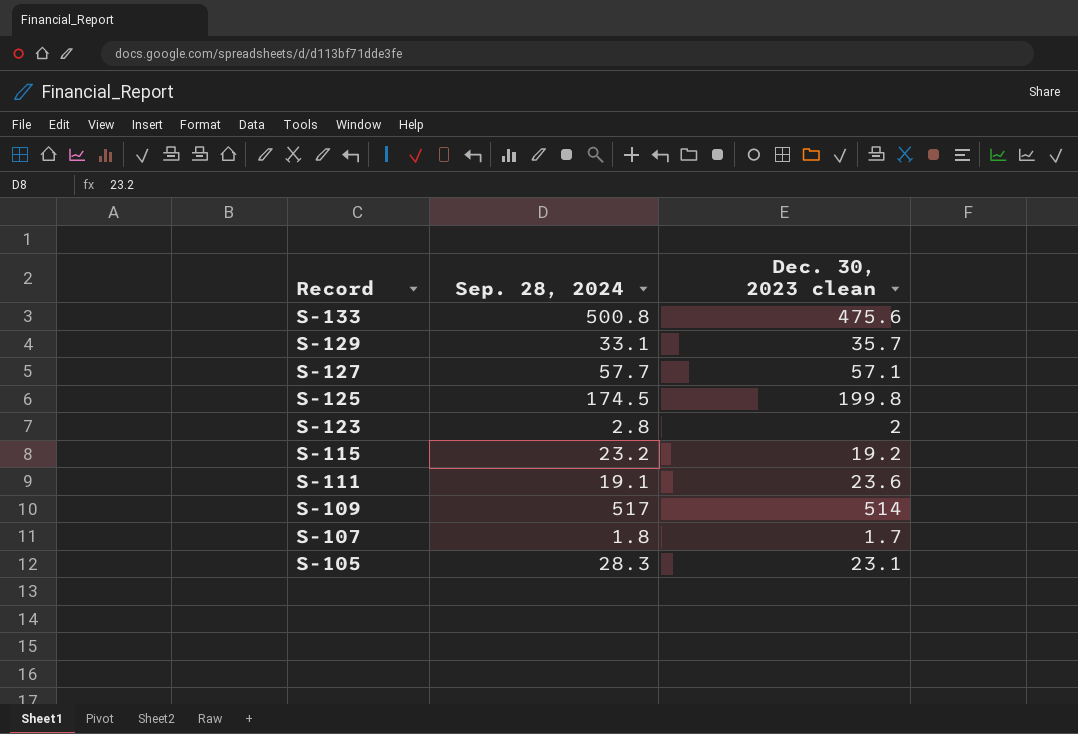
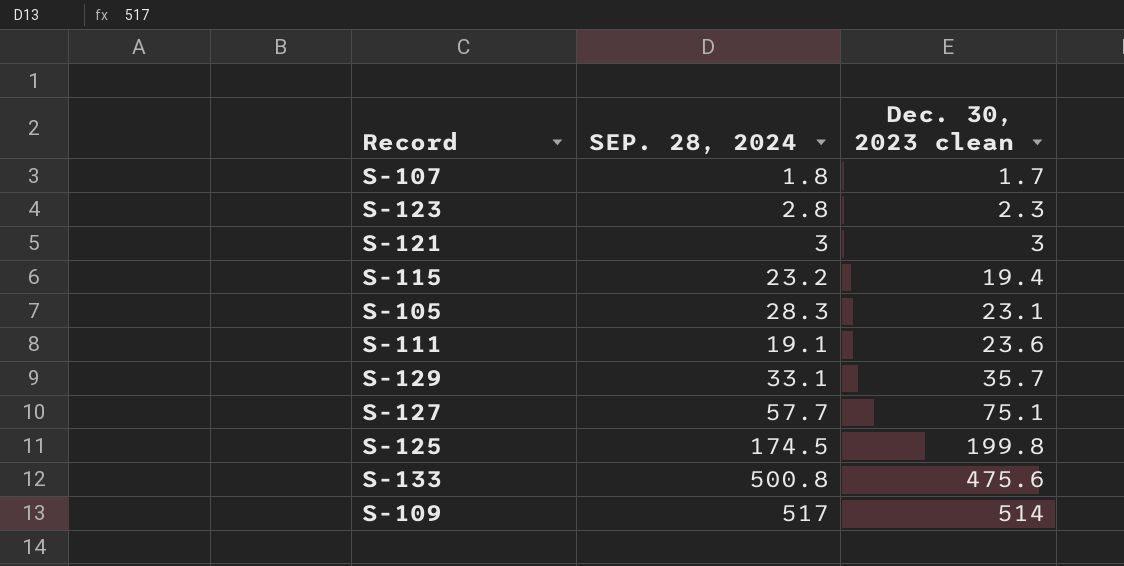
row order: Record descending -> Dec. 30, 2023 clean ascending
column name: Sep. 28, 2024 -> SEP. 28, 2024
S-123 | Dec. 30, 2023 clean: 2 -> 2.3
row S-121: none -> 3 | 3
S-115 | Dec. 30, 2023 clean: 19.2 -> 19.4
S-127 | Dec. 30, 2023 clean: 57.1 -> 75.1

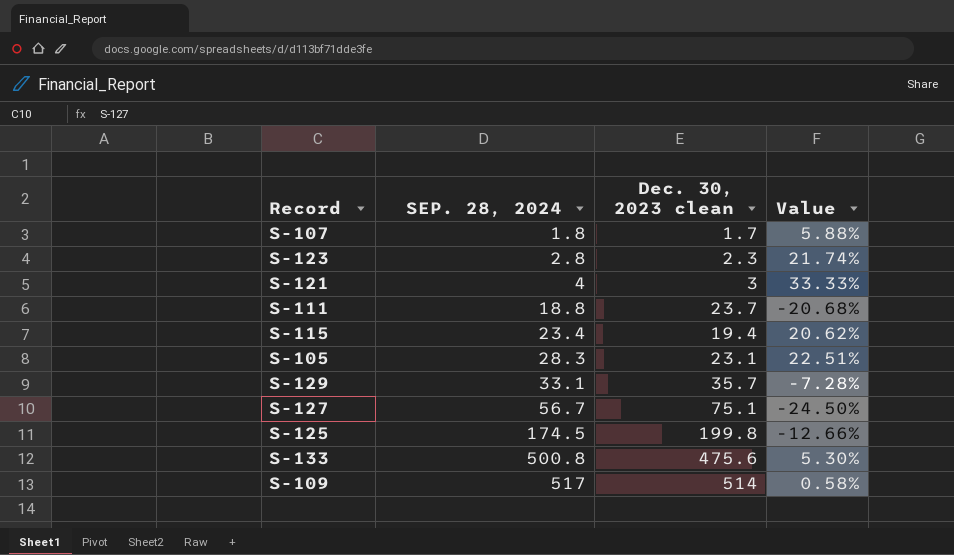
row order: Dec. 30, 2023 clean ascending -> SEP. 28, 2024 ascending
column Value | formula: none -> ([SEP. 28, 2024] - [Dec. 30, 2023 clean]) / [Dec. 30, 2023 clean]
S-121 | SEP. 28, 2024: 3 -> 4
S-111 | SEP. 28, 2024: 19.1 -> 18.8
S-111 | Dec. 30, 2023 clean: 23.6 -> 23.7
S-115 | SEP. 28, 2024: 23.2 -> 23.4
S-127 | SEP. 28, 2024: 57.7 -> 56.7

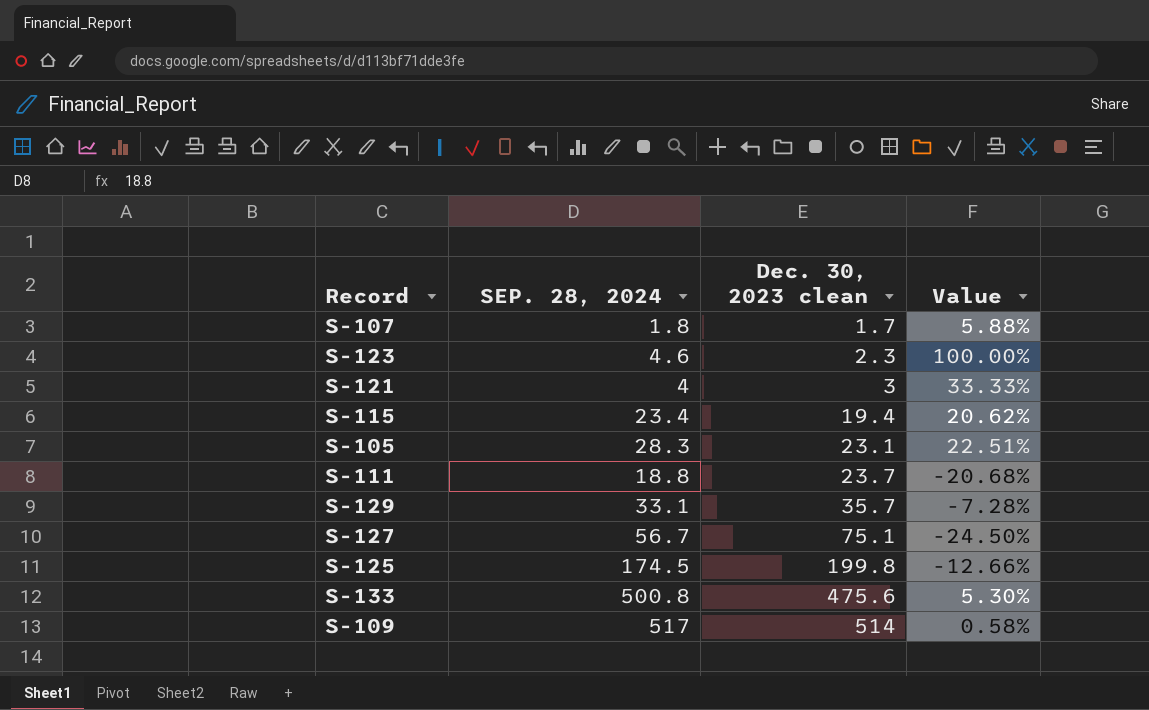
row order: SEP. 28, 2024 ascending -> Dec. 30, 2023 clean ascending
S-123 | SEP. 28, 2024: 2.8 -> 4.6
S-123 | Value: 21.74% -> 100.00%

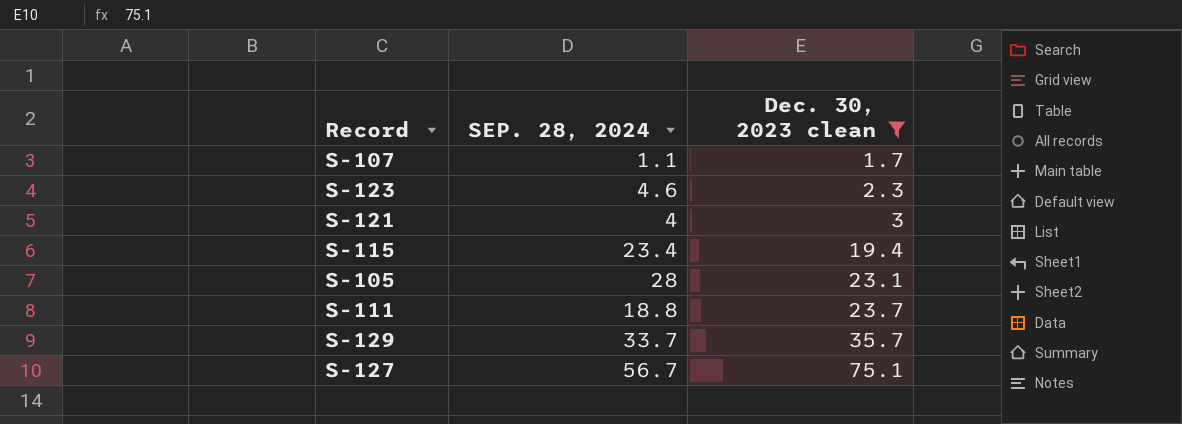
filter: none -> Dec. 30, 2023 clean <= 75.1
column Value | formula: ([SEP. 28, 2024] - [Dec. 30, 2023 clean]) / [Dec. 30, 2023 clean] -> none
S-107 | SEP. 28, 2024: 1.8 -> 1.1
S-105 | SEP. 28, 2024: 28.3 -> 28
S-129 | SEP. 28, 2024: 33.1 -> 33.7

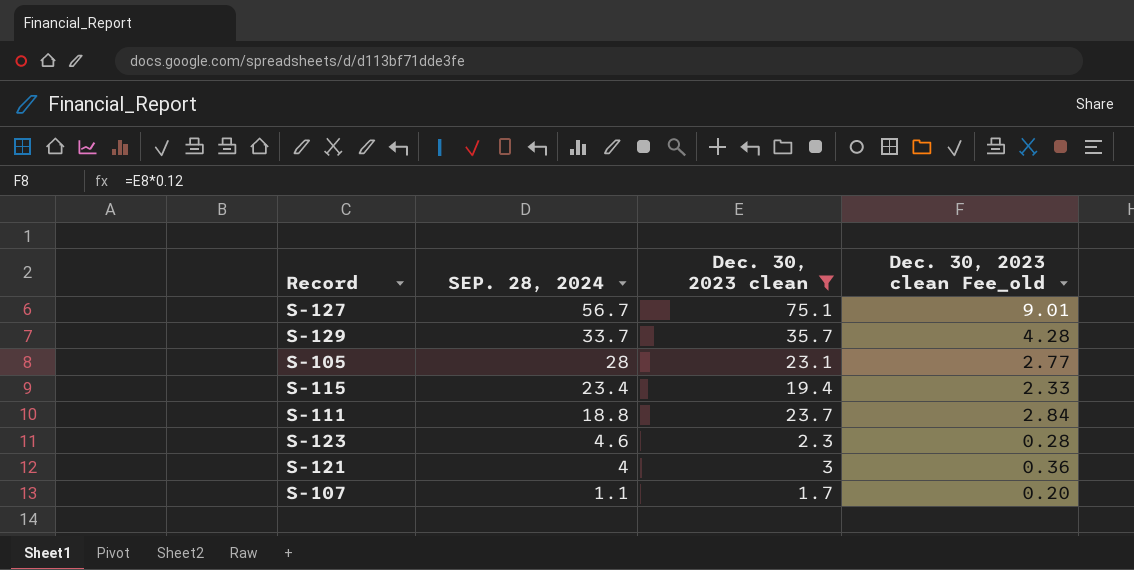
row order: Dec. 30, 2023 clean ascending -> SEP. 28, 2024 descending
column Dec. 30, 2023 clean Fee_old | formula: none -> [Dec. 30, 2023 clean] * 0.12

